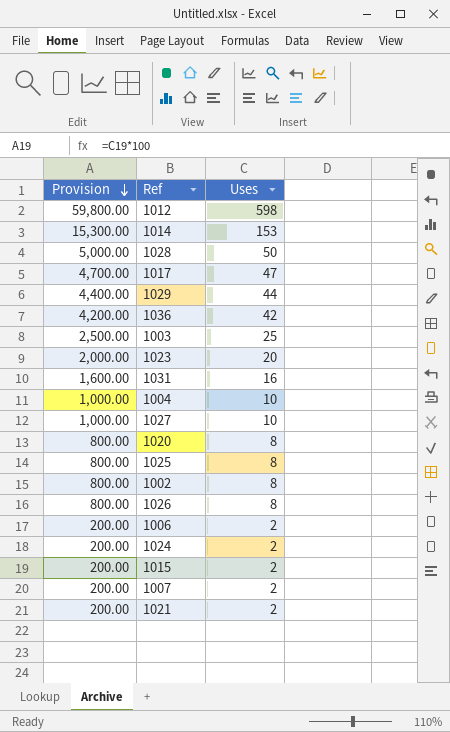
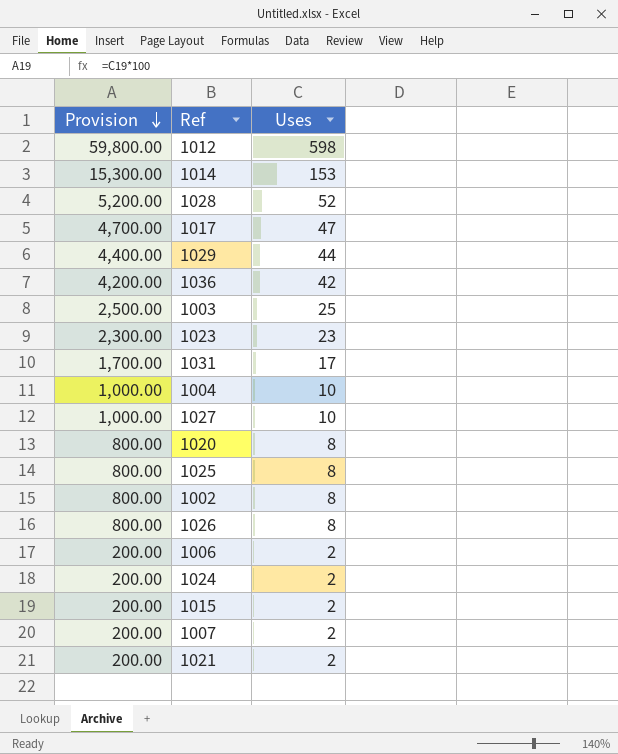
1028 | Provision: 5,000.00 -> 5,200.00
1028 | Uses: 50 -> 52
1023 | Provision: 2,000.00 -> 2,300.00
1023 | Uses: 20 -> 23
1031 | Provision: 1,600.00 -> 1,700.00
1031 | Uses: 16 -> 17

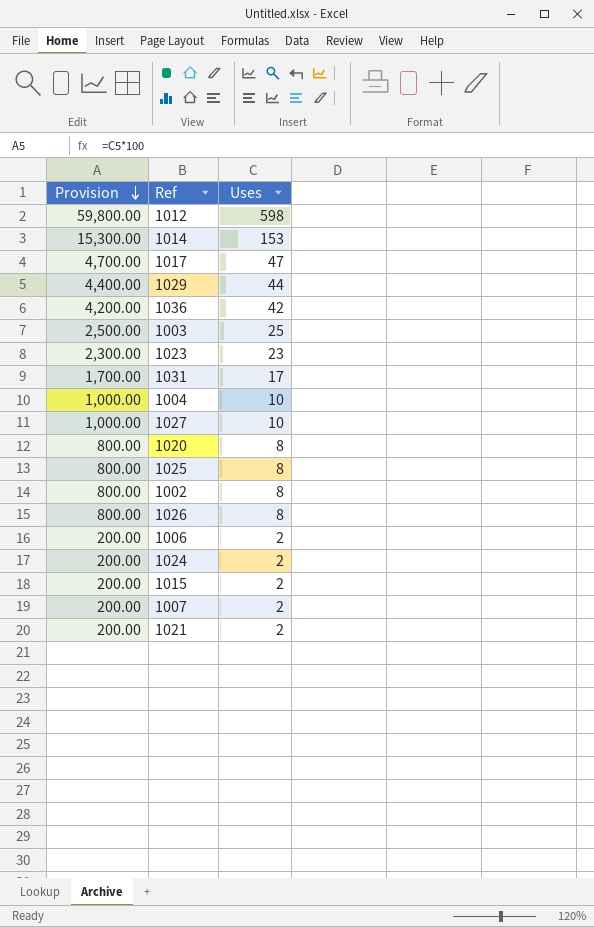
row 1028: 5,200.00 | 52 -> none

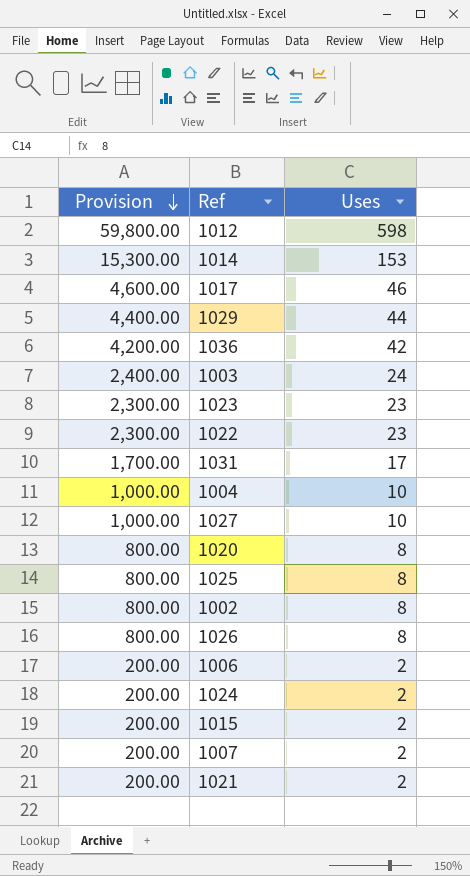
1017 | Provision: 4,700.00 -> 4,600.00
1017 | Uses: 47 -> 46
1003 | Provision: 2,500.00 -> 2,400.00
1003 | Uses: 25 -> 24
row 1022: none -> 2,300.00 | 23

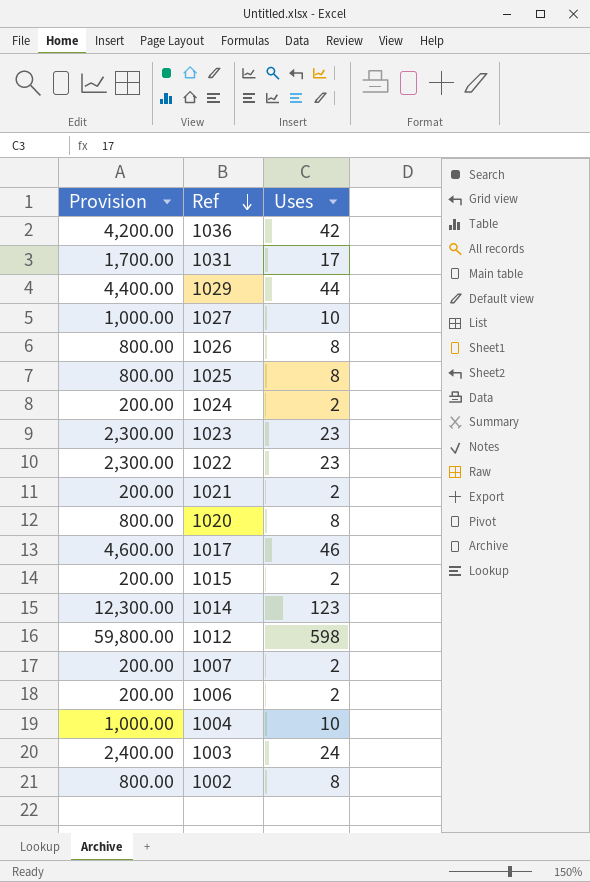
row order: Provision descending -> Ref descending
1014 | Provision: 15,300.00 -> 12,300.00
1014 | Uses: 153 -> 123

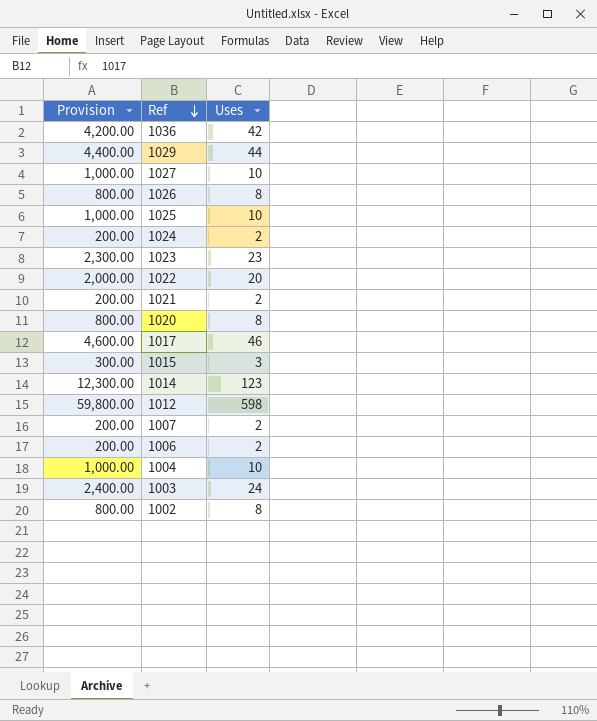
row 1031: 1,700.00 | 17 -> none
1025 | Provision: 800.00 -> 1,000.00
1025 | Uses: 8 -> 10
1022 | Provision: 2,300.00 -> 2,000.00
1022 | Uses: 23 -> 20
1015 | Provision: 200.00 -> 300.00
1015 | Uses: 2 -> 3

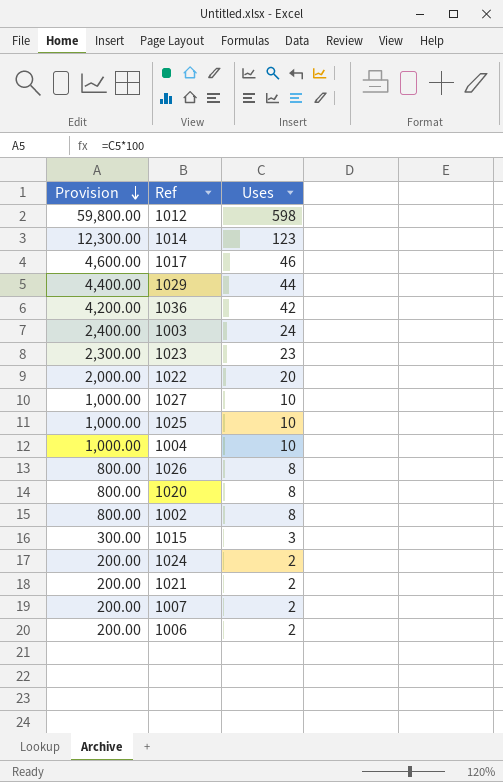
row order: Ref descending -> Provision descending

